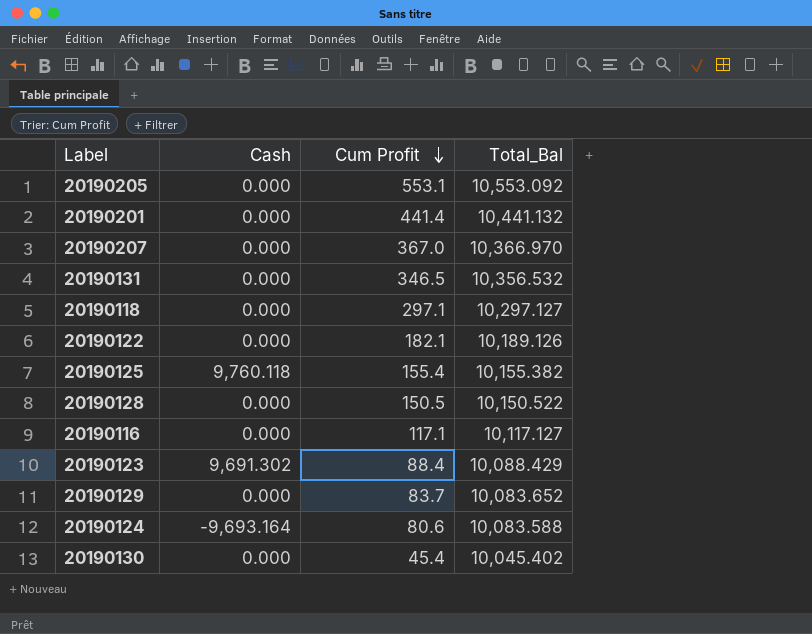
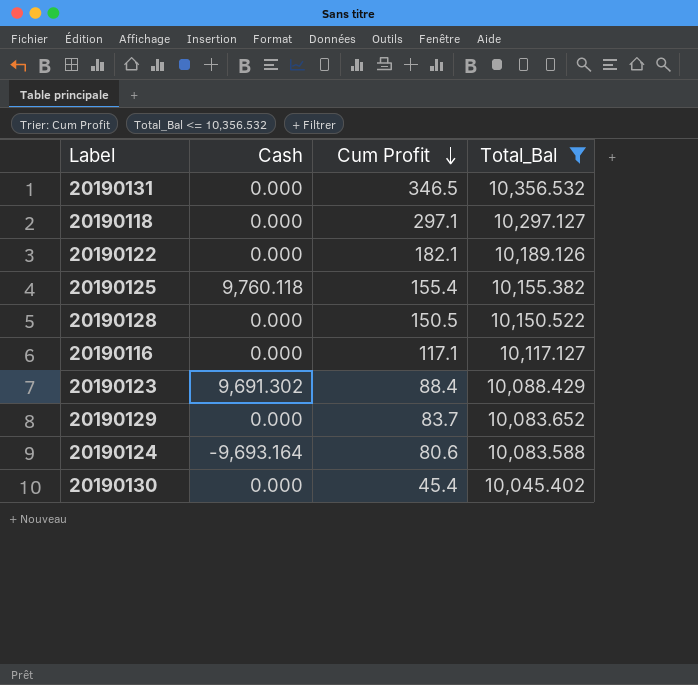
filter: none -> Total_Bal <= 10,356.532

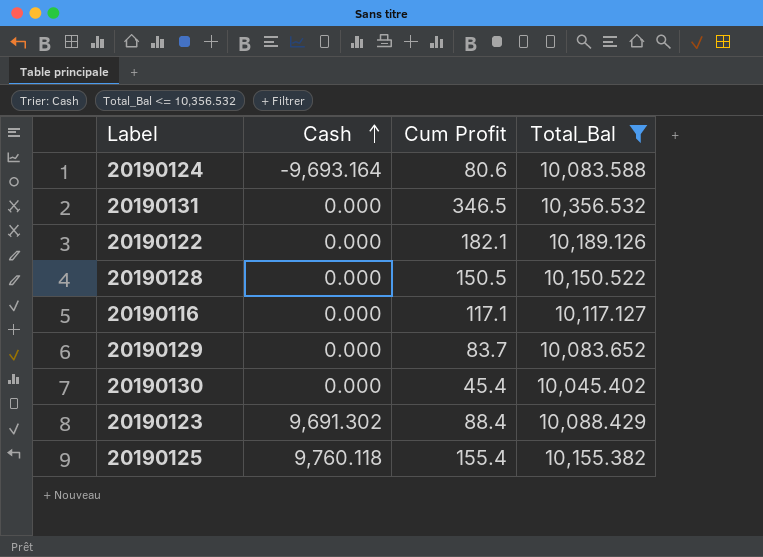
row order: Cum Profit descending -> Cash ascending
row 20190118: 0.000 | 297.1 | 10,297.127 -> none

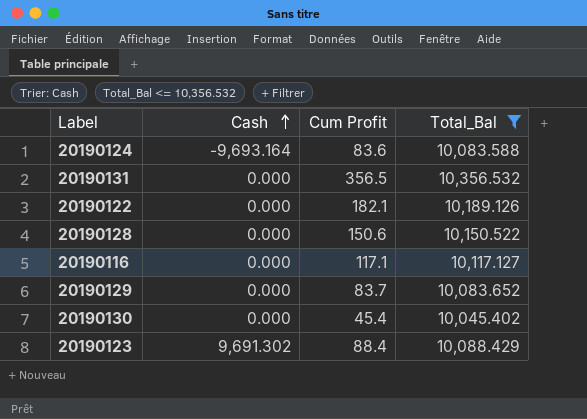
row 20190125: 9,760.118 | 155.4 | 10,155.382 -> none
20190124 | Cum Profit: 80.6 -> 83.6
20190131 | Cum Profit: 346.5 -> 356.5
20190128 | Cum Profit: 150.5 -> 150.6

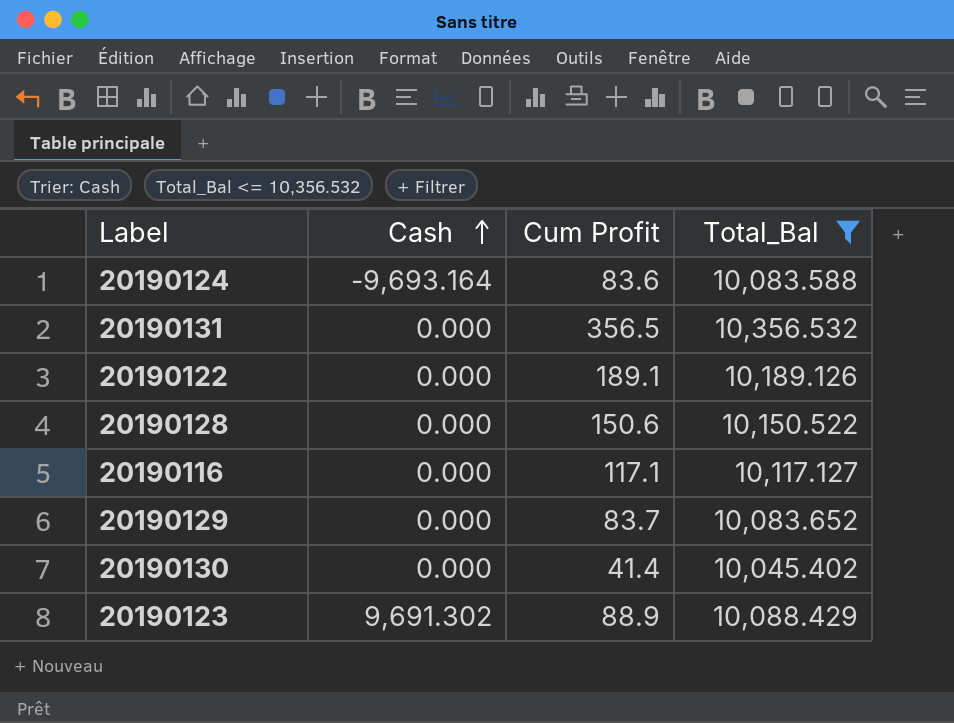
20190122 | Cum Profit: 182.1 -> 189.1
20190130 | Cum Profit: 45.4 -> 41.4
20190123 | Cum Profit: 88.4 -> 88.9

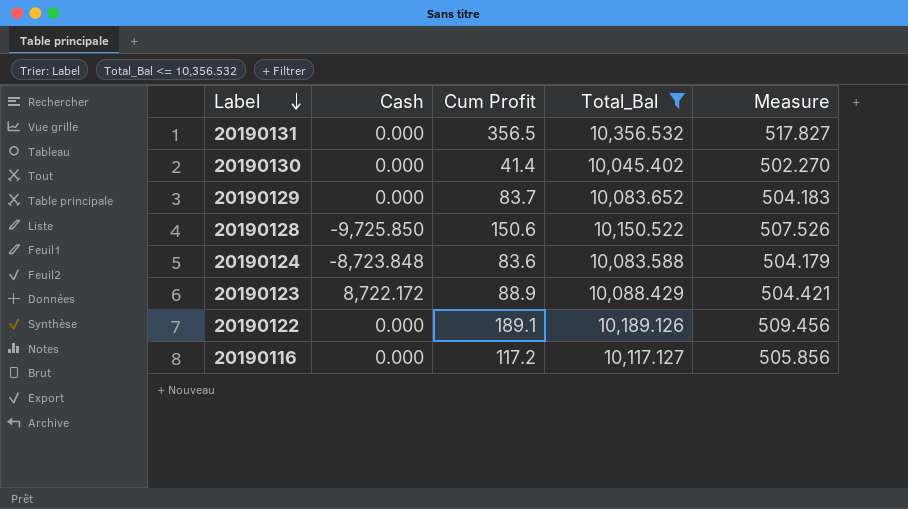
row order: Cash ascending -> Label descending
column Measure | formula: none -> [Total_Bal] * 0.05
20190128 | Cash: 0.000 -> -9,725.850
20190124 | Cash: -9,693.164 -> -8,723.848
20190123 | Cash: 9,691.302 -> 8,722.172
20190116 | Cum Profit: 117.1 -> 117.2

